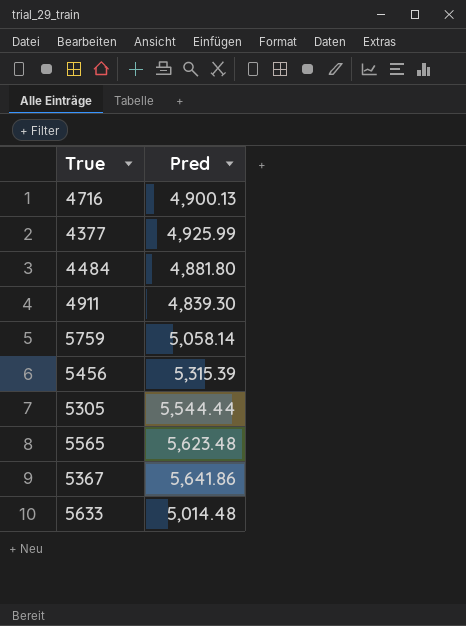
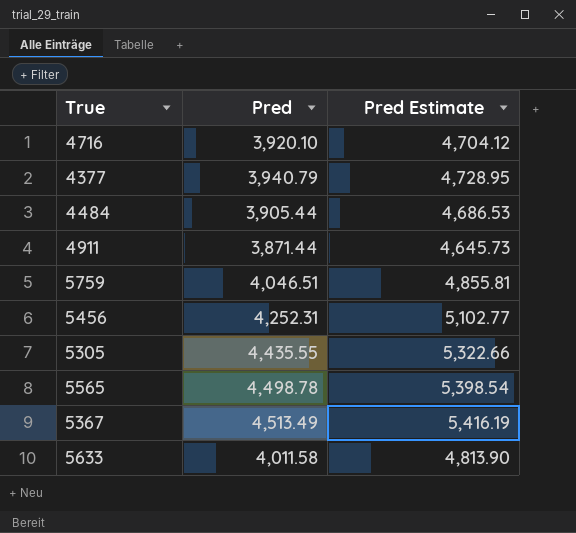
column Pred Estimate | formula: none -> [Pred] * 1.2
4716 | Pred: 4,900.13 -> 3,920.10
4377 | Pred: 4,925.99 -> 3,940.79
4484 | Pred: 4,881.80 -> 3,905.44
4911 | Pred: 4,839.30 -> 3,871.44
5759 | Pred: 5,058.14 -> 4,046.51
5456 | Pred: 5,315.39 -> 4,252.31
5305 | Pred: 5,544.44 -> 4,435.55
5565 | Pred: 5,623.48 -> 4,498.78
5367 | Pred: 5,641.86 -> 4,513.49
5633 | Pred: 5,014.48 -> 4,011.58

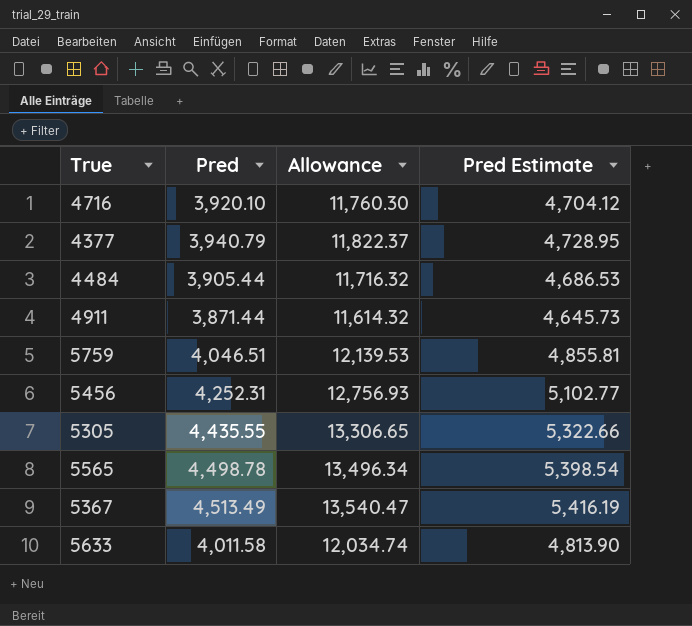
column Allowance | formula: none -> [Pred] * 3

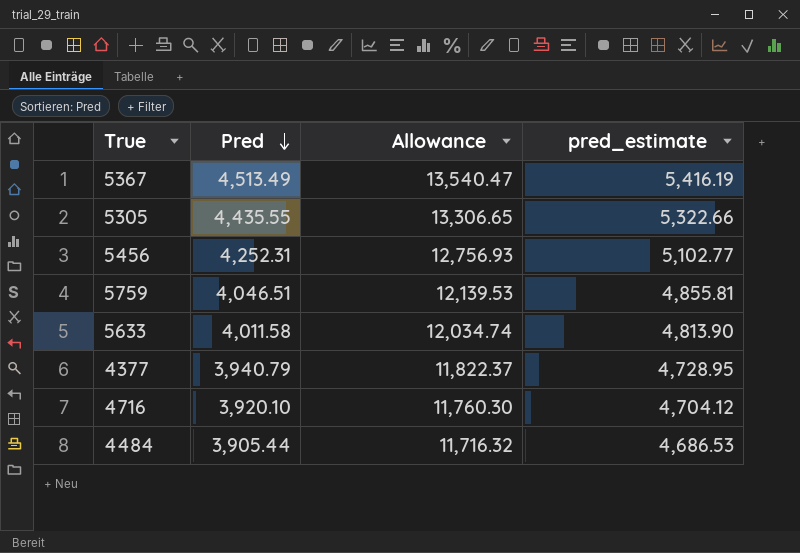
row order: none -> Pred descending
column name: Pred Estimate -> pred_estimate
row 4911: 3,871.44 | 11,614.32 | 4,645.73 -> none
row 5565: 4,498.78 | 13,496.34 | 5,398.54 -> none

